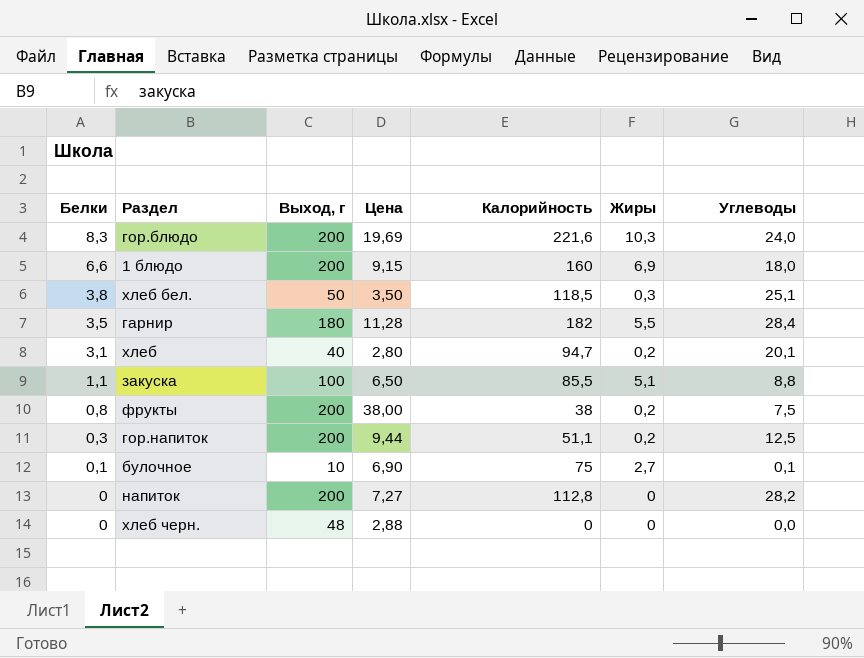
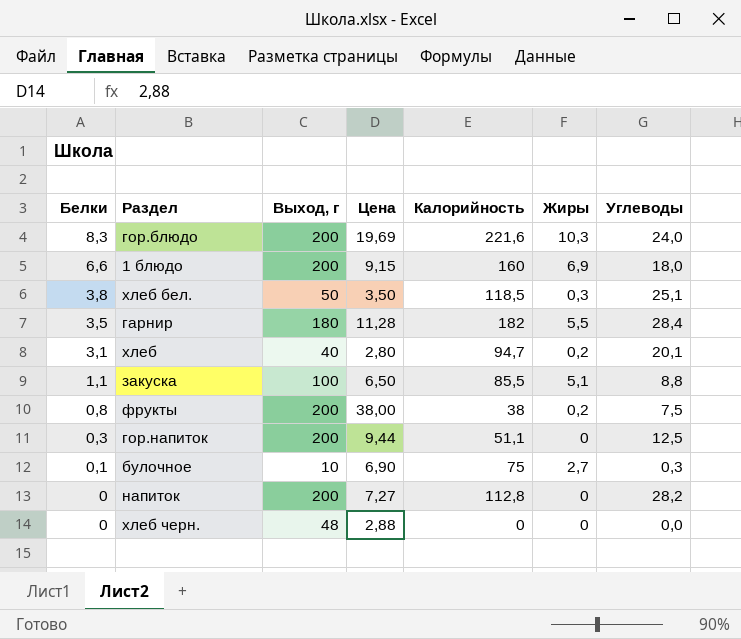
гор.напиток | Жиры: 0,2 -> 0
булочное | Углеводы: 0,1 -> 0,3

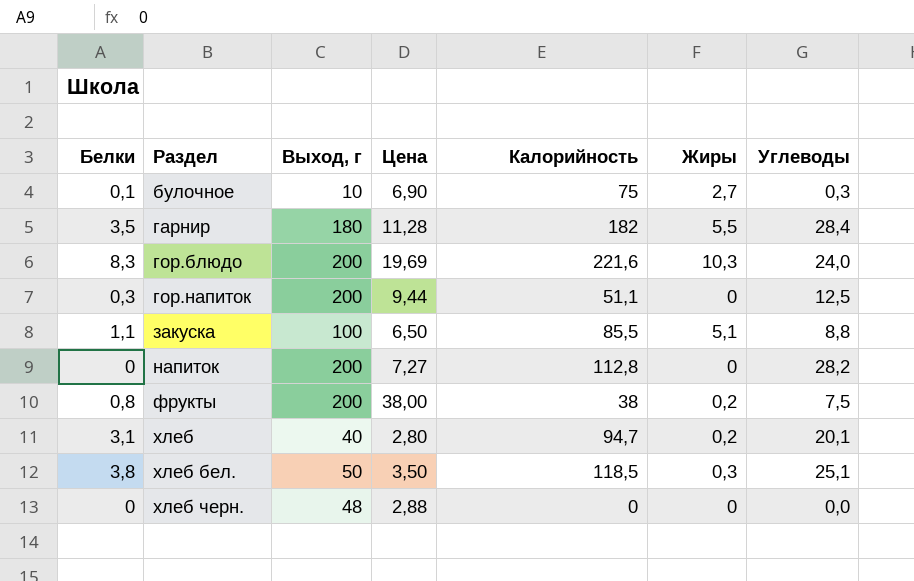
row order: Белки descending -> Раздел ascending
row 1 блюдо: 6,6 | 200 | 9,15 | 160 | 6,9 | 18,0 -> none

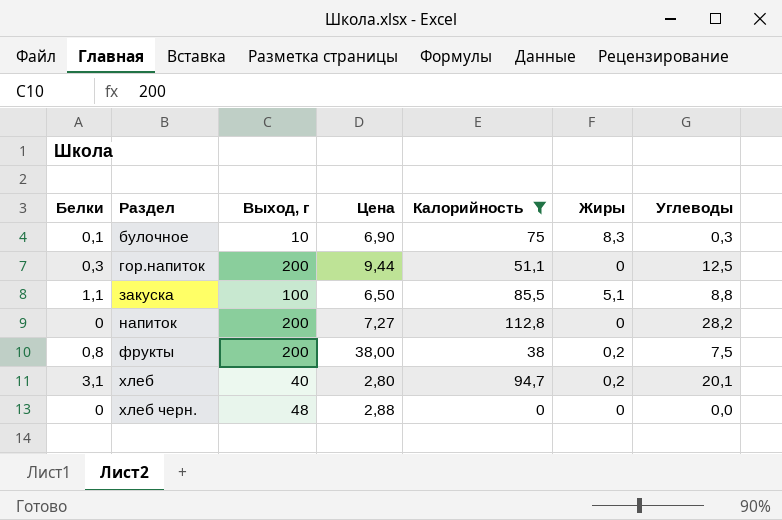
filter: none -> Калорийность <= 112,8
булочное | Жиры: 2,7 -> 8,3

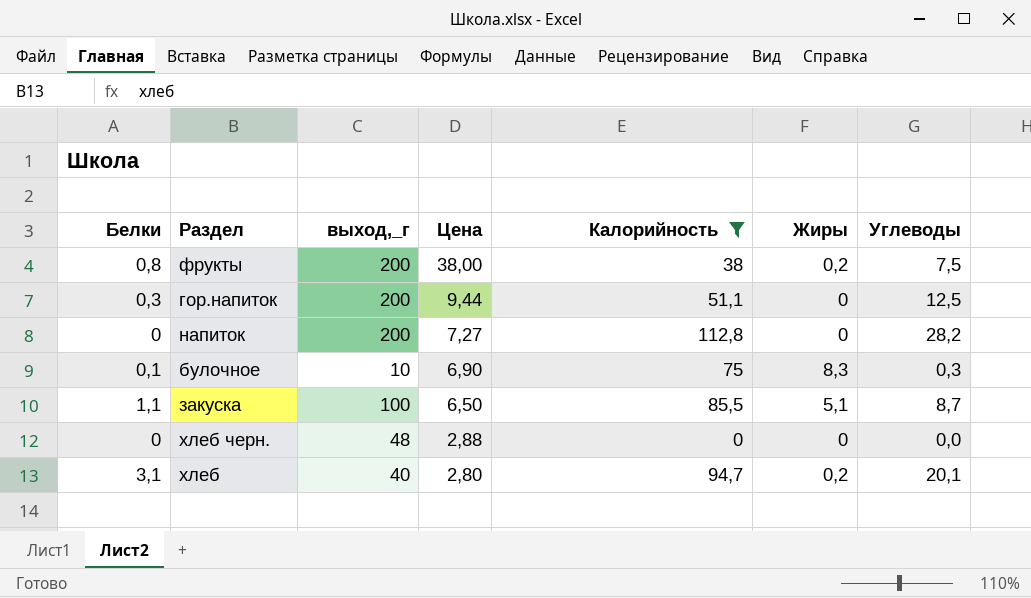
row order: Раздел ascending -> Цена descending
column name: Выход, г -> выход,_г
закуска | Углеводы: 8,8 -> 8,7

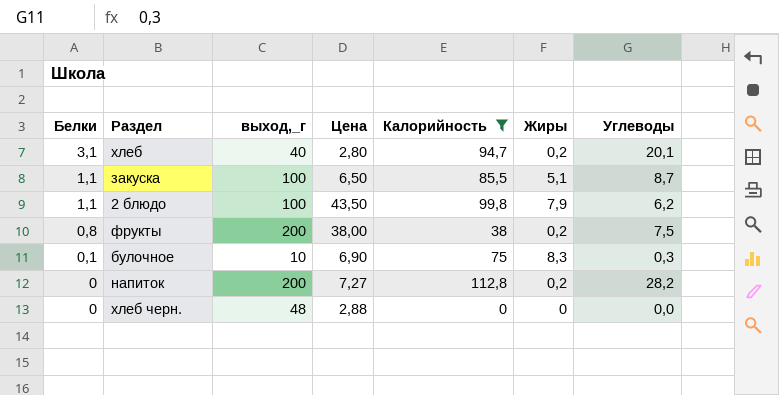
row order: Цена descending -> Белки descending
row гор.напиток: 0,3 | 200 | 9,44 | 51,1 | 0 | 12,5 -> none
row 2 блюдо: none -> 1,1 | 100 | 43,50 | 99,8 | 7,9 | 6,2
напиток | Жиры: 0 -> 0,2

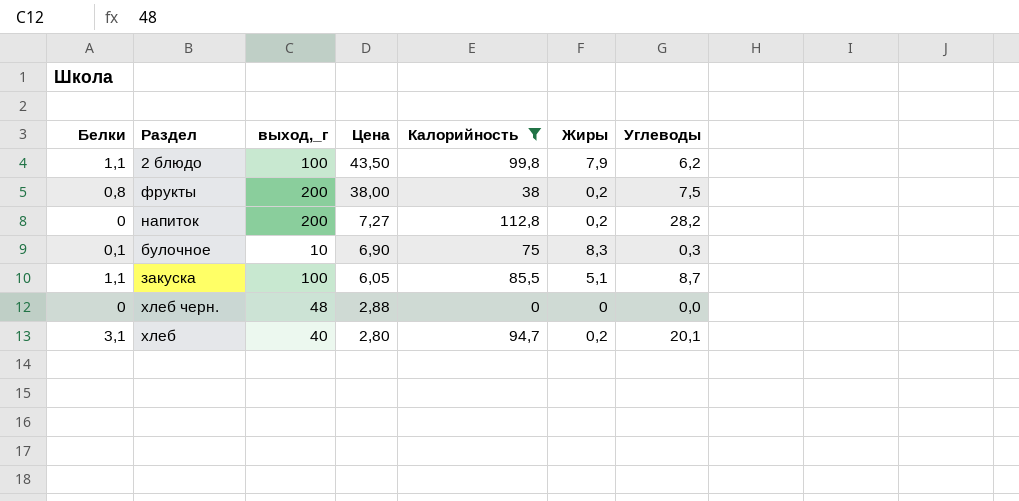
row order: Белки descending -> Цена descending
закуска | Цена: 6,50 -> 6,05

